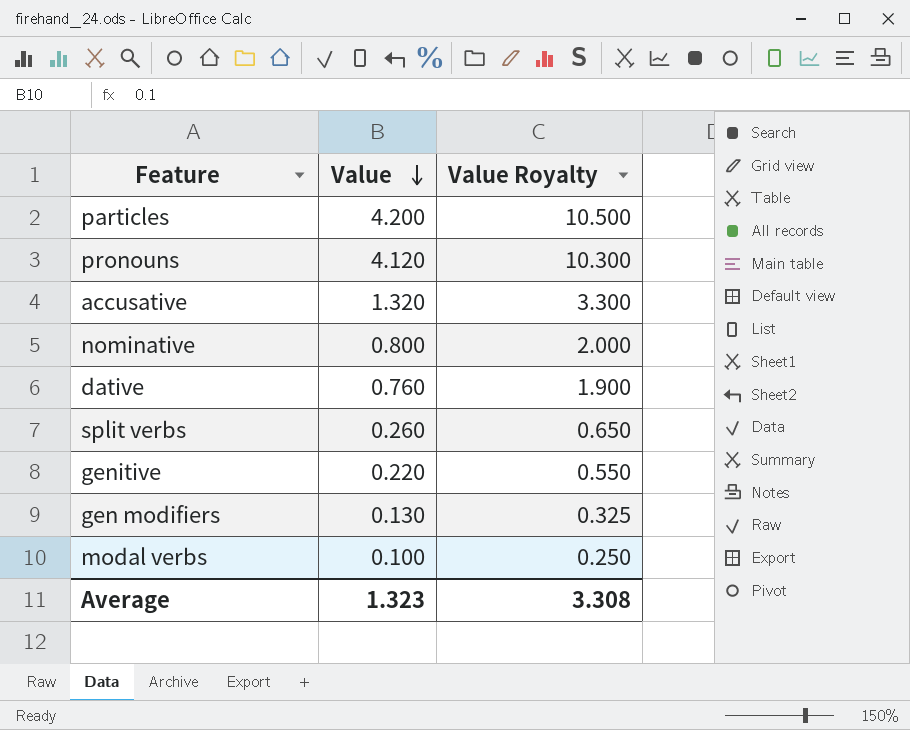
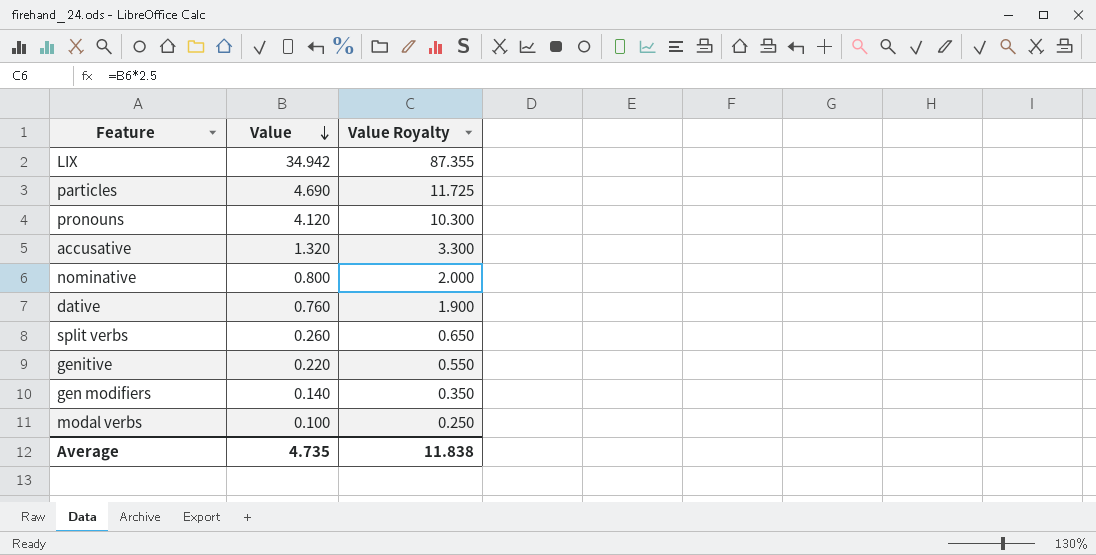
row LIX: none -> 34.942 | 87.355
particles | Value: 4.200 -> 4.690
particles | Value Royalty: 10.500 -> 11.725
gen modifiers | Value: 0.130 -> 0.140
gen modifiers | Value Royalty: 0.325 -> 0.350
Average | Value: 1.323 -> 4.735
Average | Value Royalty: 3.308 -> 11.838

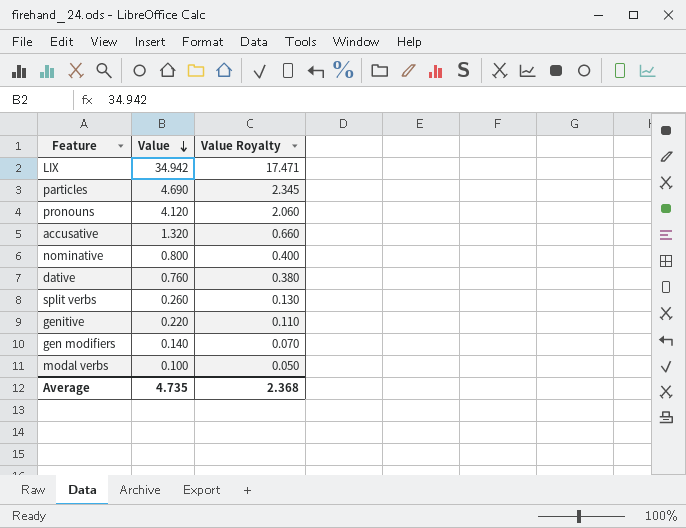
column Value Royalty | formula: [Value] * 2.5 -> [Value] * 0.5
Average | Value Royalty: 11.838 -> 2.368

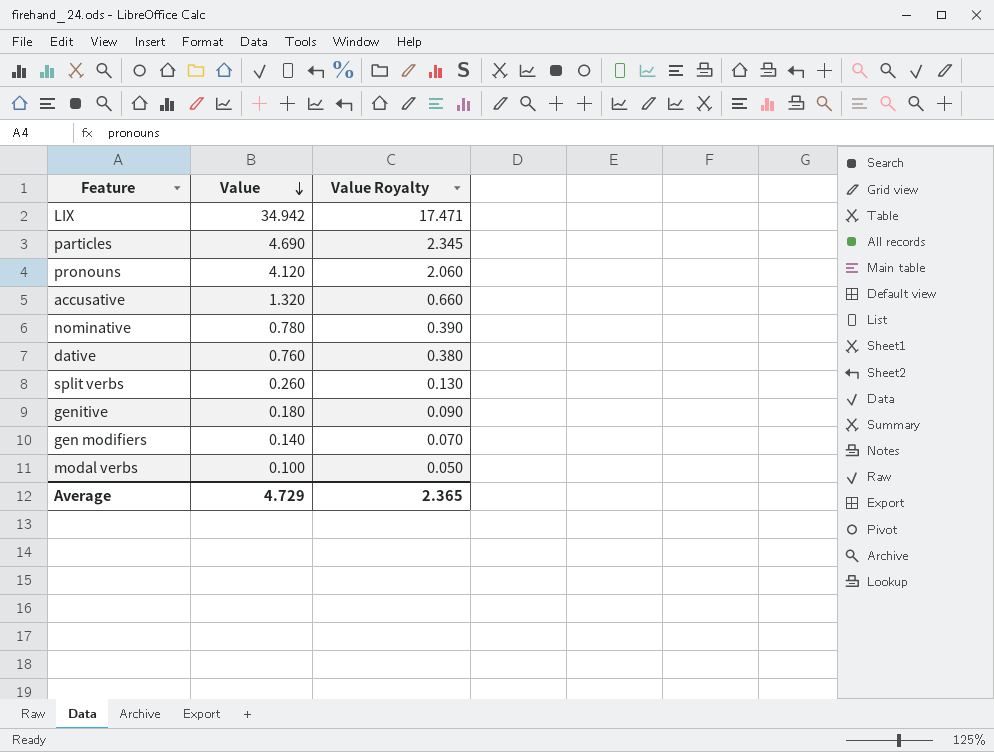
nominative | Value: 0.800 -> 0.780
nominative | Value Royalty: 0.400 -> 0.390
genitive | Value: 0.220 -> 0.180
genitive | Value Royalty: 0.110 -> 0.090
Average | Value: 4.735 -> 4.729
Average | Value Royalty: 2.368 -> 2.365

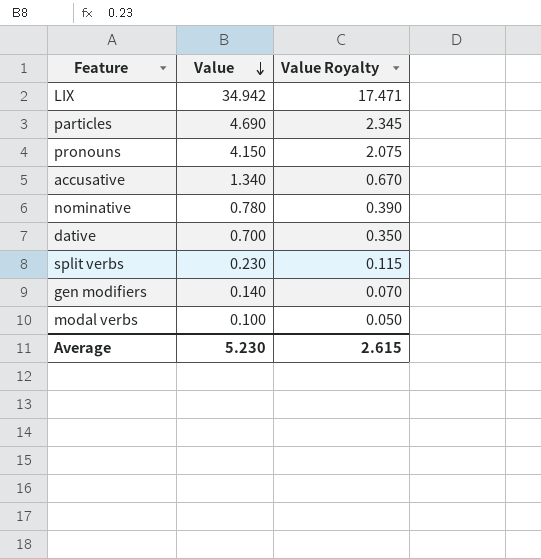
row genitive: 0.180 | 0.090 -> none
pronouns | Value: 4.120 -> 4.150
pronouns | Value Royalty: 2.060 -> 2.075
accusative | Value: 1.320 -> 1.340
accusative | Value Royalty: 0.660 -> 0.670
dative | Value: 0.760 -> 0.700
dative | Value Royalty: 0.380 -> 0.350
split verbs | Value: 0.260 -> 0.230
split verbs | Value Royalty: 0.130 -> 0.115
Average | Value: 4.729 -> 5.230
Average | Value Royalty: 2.365 -> 2.615

